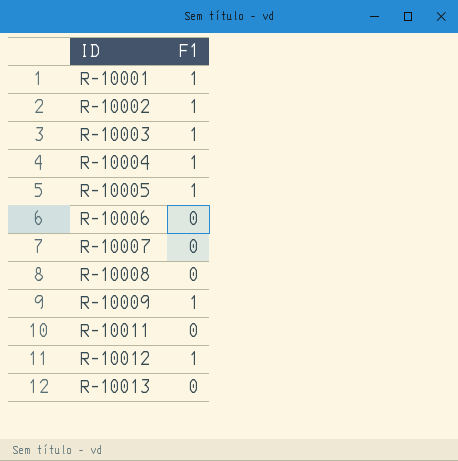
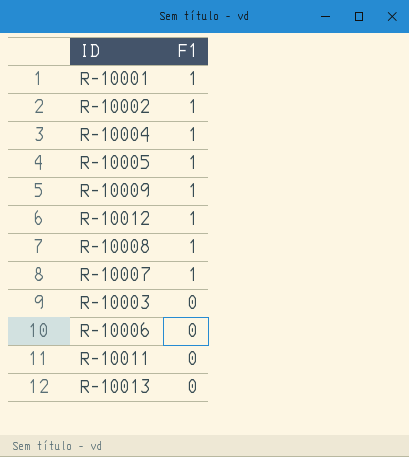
row order: ID ascending -> F1 descending
R-10008 | F1: 0 -> 1
R-10007 | F1: 0 -> 1
R-10003 | F1: 1 -> 0

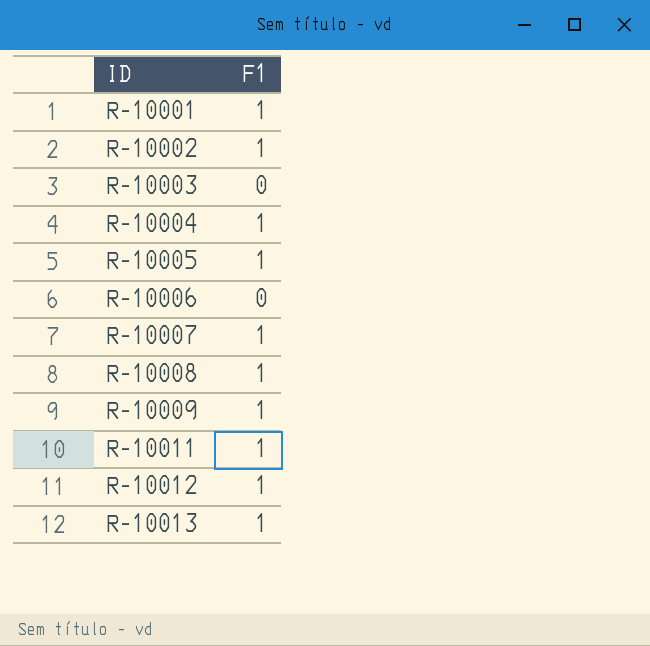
row order: F1 descending -> ID ascending
R-10011 | F1: 0 -> 1
R-10013 | F1: 0 -> 1

